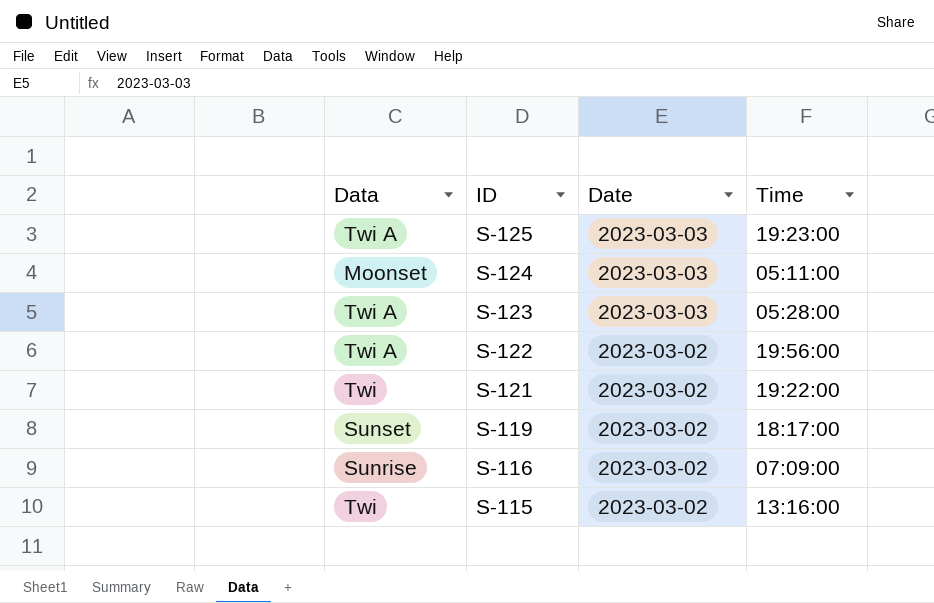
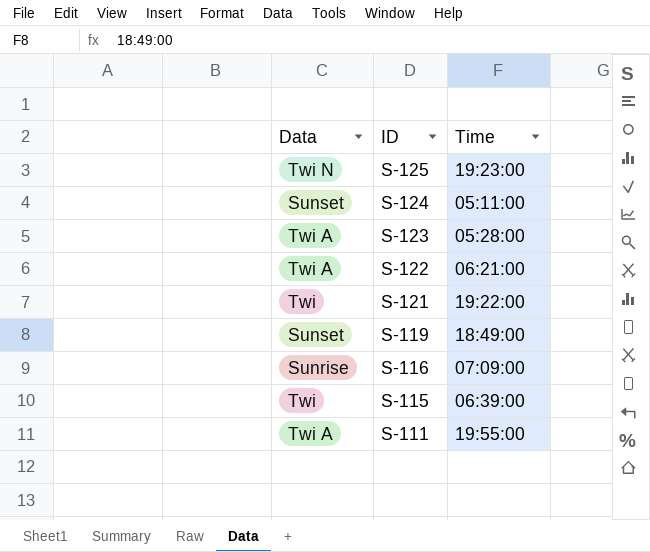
column Date | position: 3 -> none
S-125 | Data: Twi A -> Twi N
S-124 | Data: Moonset -> Sunset
S-122 | Time: 19:56:00 -> 06:21:00
S-119 | Time: 18:17:00 -> 18:49:00
S-115 | Time: 13:16:00 -> 06:39:00
row S-111: none -> Twi A | 19:55:00

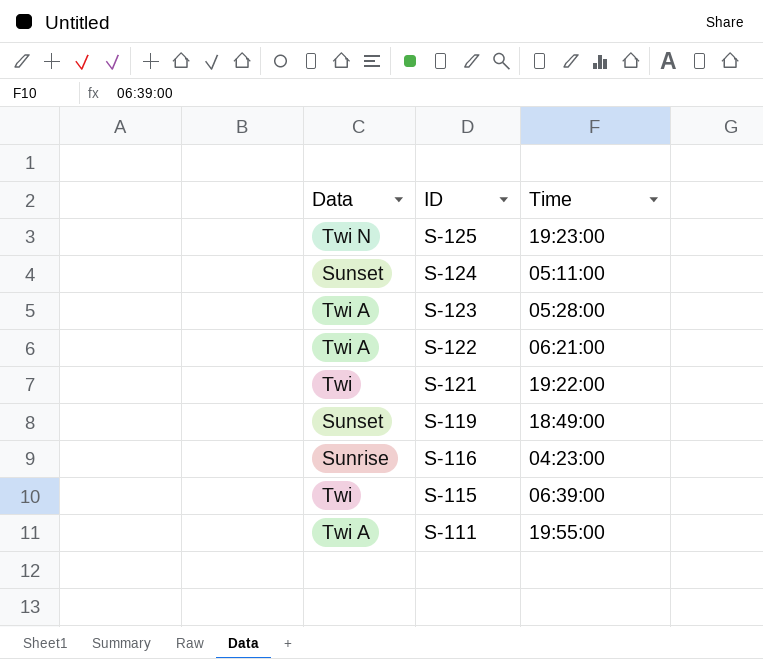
S-116 | Time: 07:09:00 -> 04:23:00

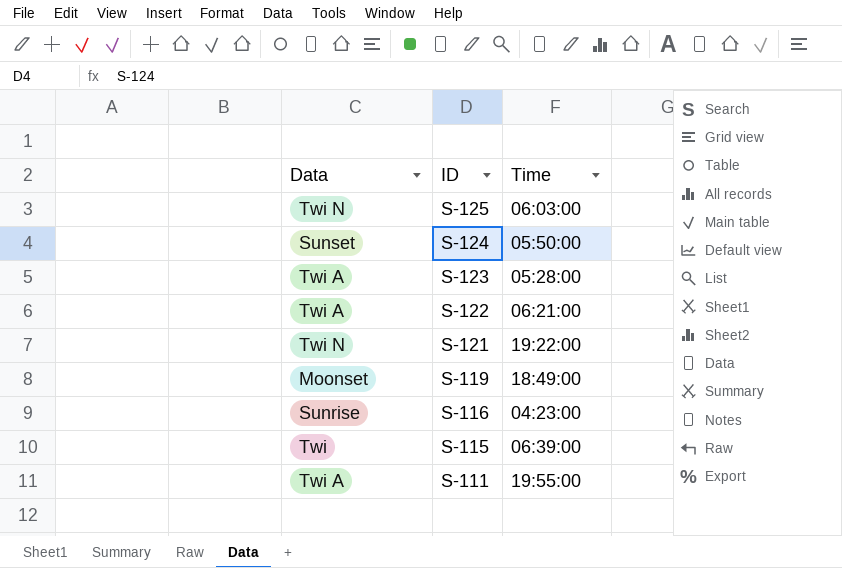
S-125 | Time: 19:23:00 -> 06:03:00
S-124 | Time: 05:11:00 -> 05:50:00
S-121 | Data: Twi -> Twi N
S-119 | Data: Sunset -> Moonset

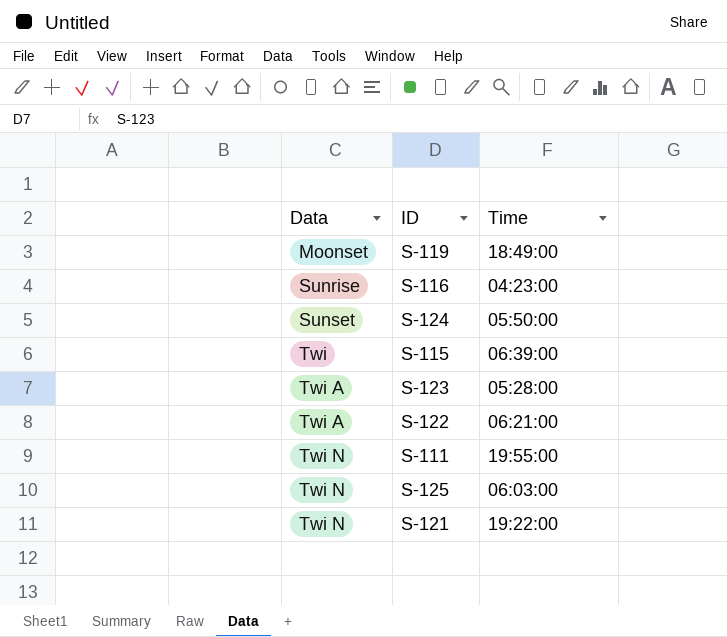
row order: ID descending -> Data ascending
S-111 | Data: Twi A -> Twi N

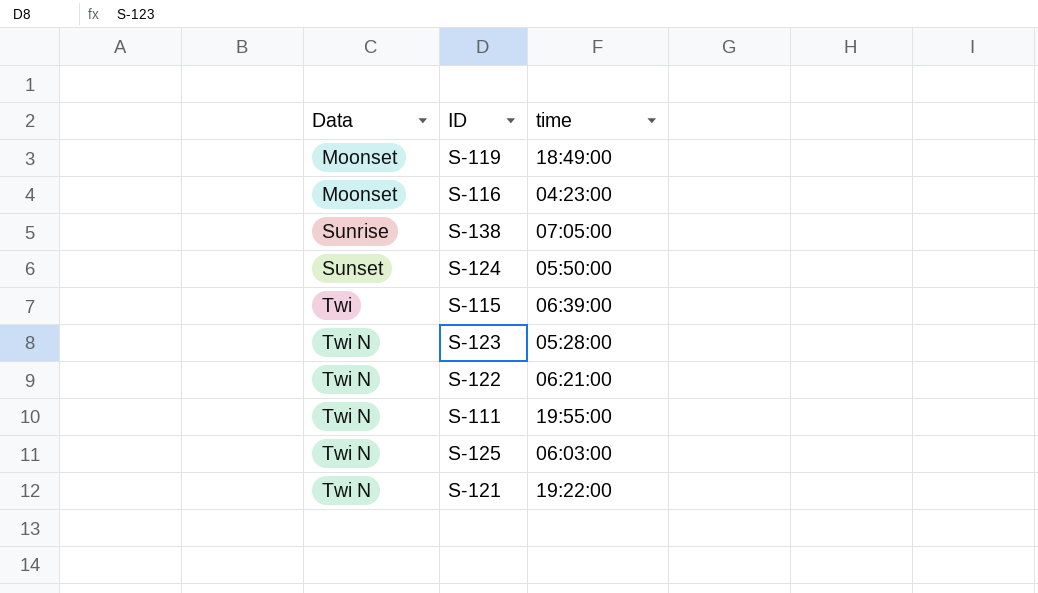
column name: Time -> time
S-116 | Data: Sunrise -> Moonset
row S-138: none -> Sunrise | 07:05:00
S-123 | Data: Twi A -> Twi N
S-122 | Data: Twi A -> Twi N

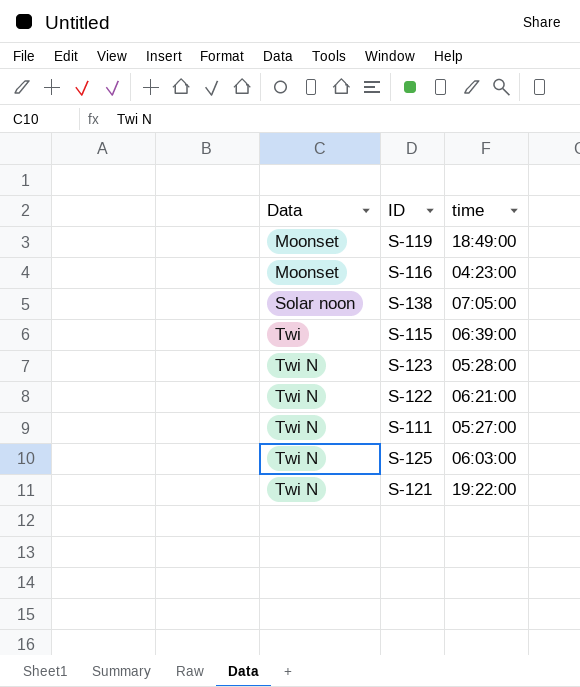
row S-124: Sunset | 05:50:00 -> none
S-138 | Data: Sunrise -> Solar noon
S-111 | time: 19:55:00 -> 05:27:00

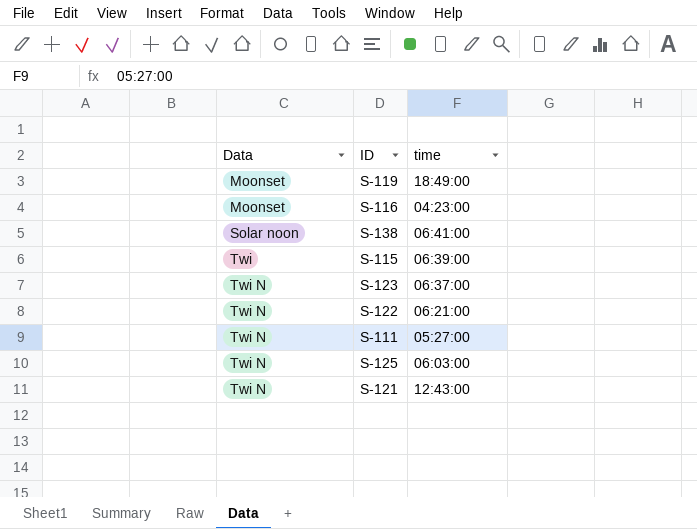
S-138 | time: 07:05:00 -> 06:41:00
S-123 | time: 05:28:00 -> 06:37:00
S-121 | time: 19:22:00 -> 12:43:00

